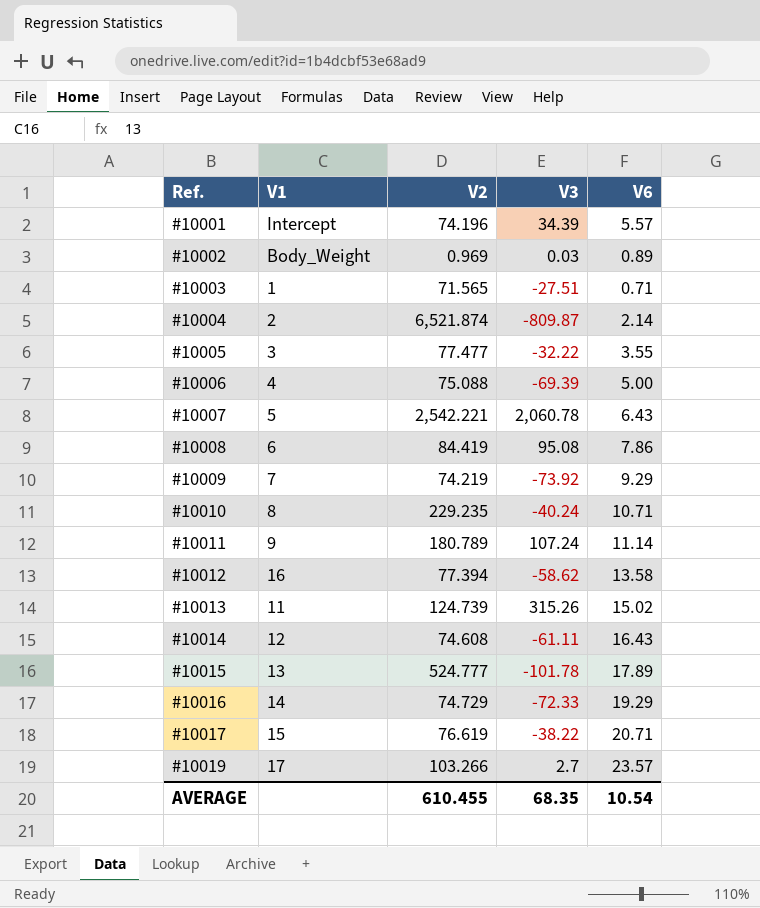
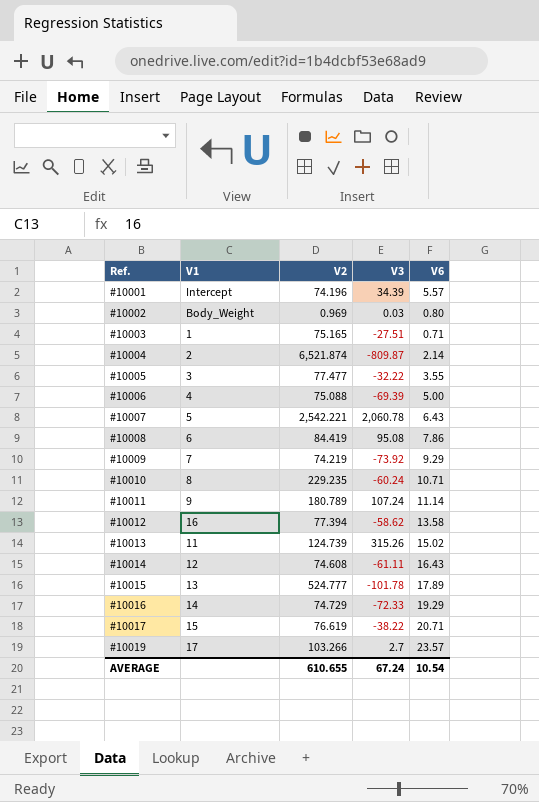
#10002 | V6: 0.89 -> 0.80
#10003 | V2: 71.565 -> 75.165
#10010 | V3: -40.24 -> -60.24
AVERAGE | V2: 610.455 -> 610.655
AVERAGE | V3: 68.35 -> 67.24

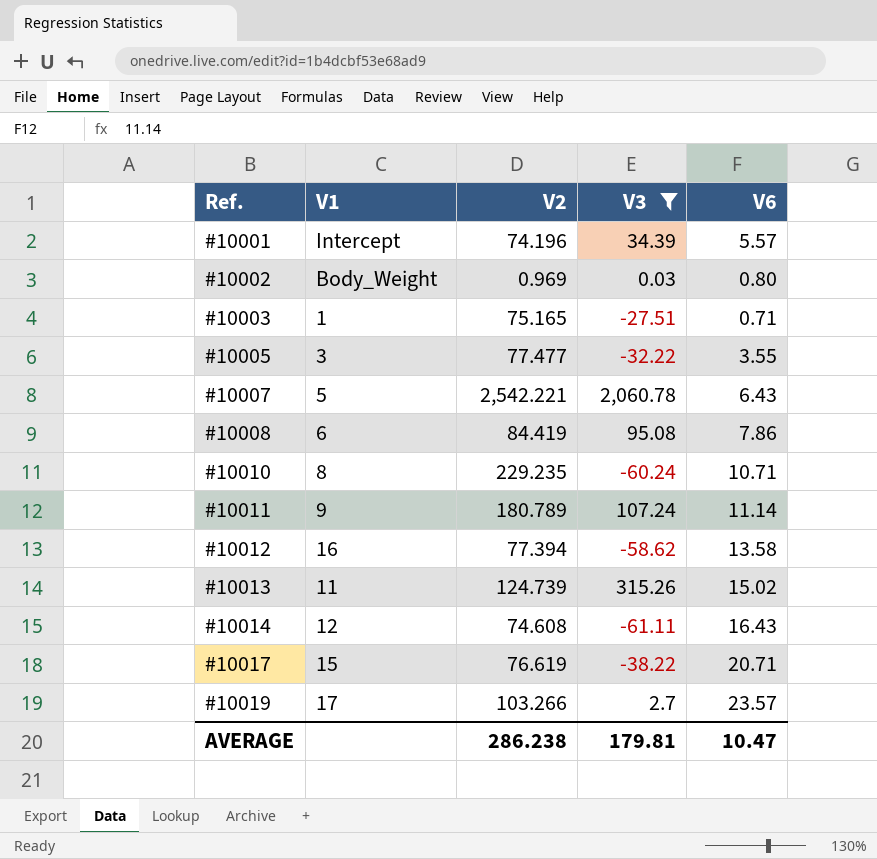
filter: none -> V3 >= -61.11
AVERAGE | V2: 610.655 -> 286.238
AVERAGE | V3: 67.24 -> 179.81
AVERAGE | V6: 10.54 -> 10.47

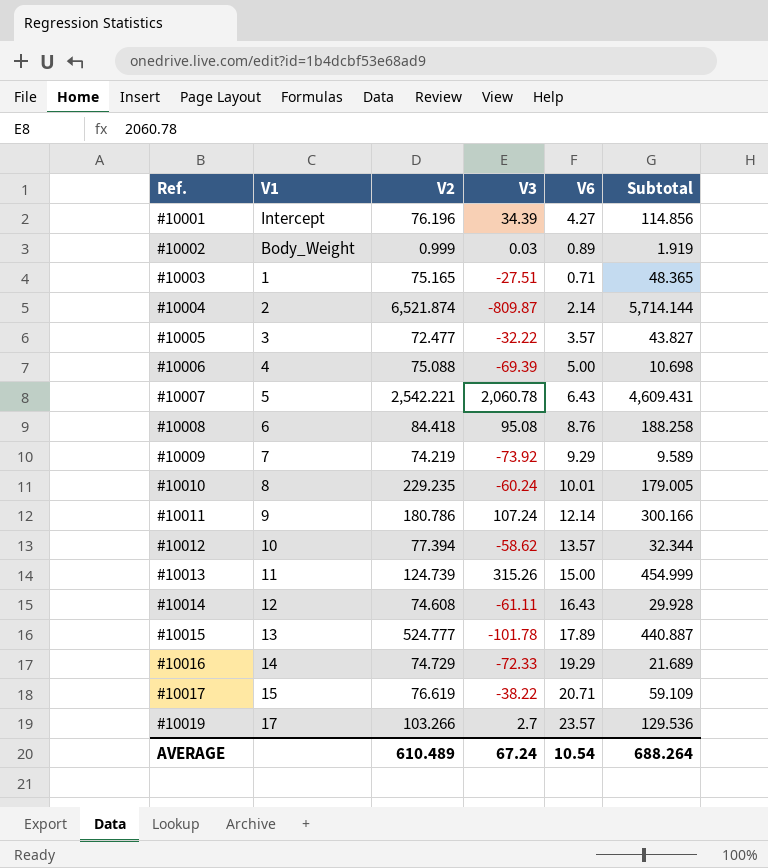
filter: V3 >= -61.11 -> none
column Subtotal | formula: none -> [V2] + [V3] + [V6]
#10001 | V2: 74.196 -> 76.196
#10001 | V6: 5.57 -> 4.27
#10002 | V2: 0.969 -> 0.999
#10002 | V6: 0.80 -> 0.89
#10005 | V2: 77.477 -> 72.477
#10005 | V6: 3.55 -> 3.57
#10008 | V2: 84.419 -> 84.418
#10008 | V6: 7.86 -> 8.76
#10010 | V6: 10.71 -> 10.01
#10011 | V2: 180.789 -> 180.786
#10011 | V6: 11.14 -> 12.14
#10012 | V1: 16 -> 10
#10012 | V6: 13.58 -> 13.57
#10013 | V6: 15.02 -> 15.00
AVERAGE | V2: 286.238 -> 610.489
AVERAGE | V3: 179.81 -> 67.24
AVERAGE | V6: 10.47 -> 10.54

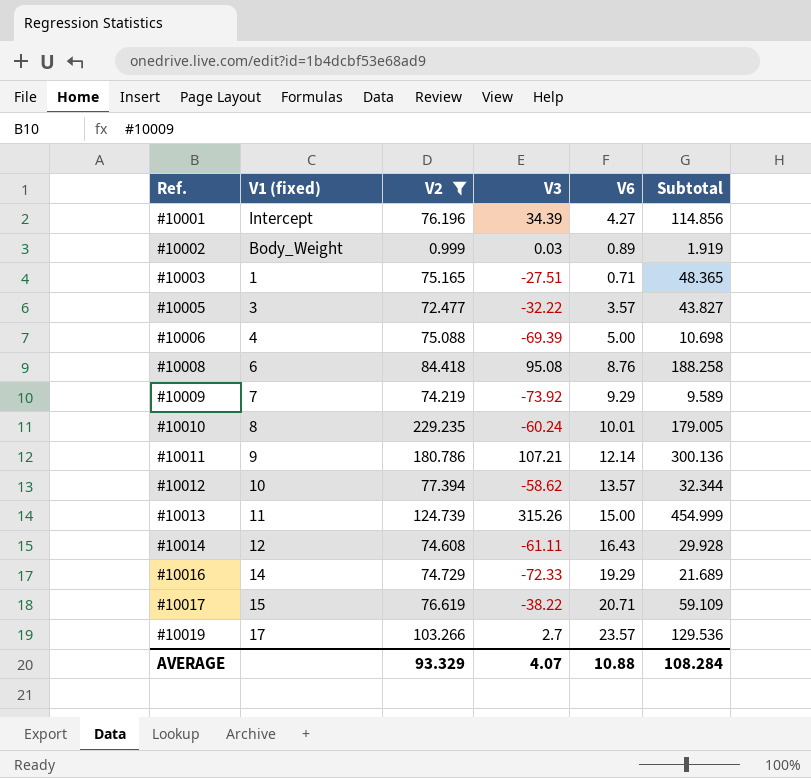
filter: none -> V2 <= 229.235
column name: V1 -> V1 (fixed)
#10011 | V3: 107.24 -> 107.21
#10011 | Subtotal: 300.166 -> 300.136
AVERAGE | V2: 610.489 -> 93.329
AVERAGE | V3: 67.24 -> 4.07
AVERAGE | V6: 10.54 -> 10.88
AVERAGE | Subtotal: 688.264 -> 108.284

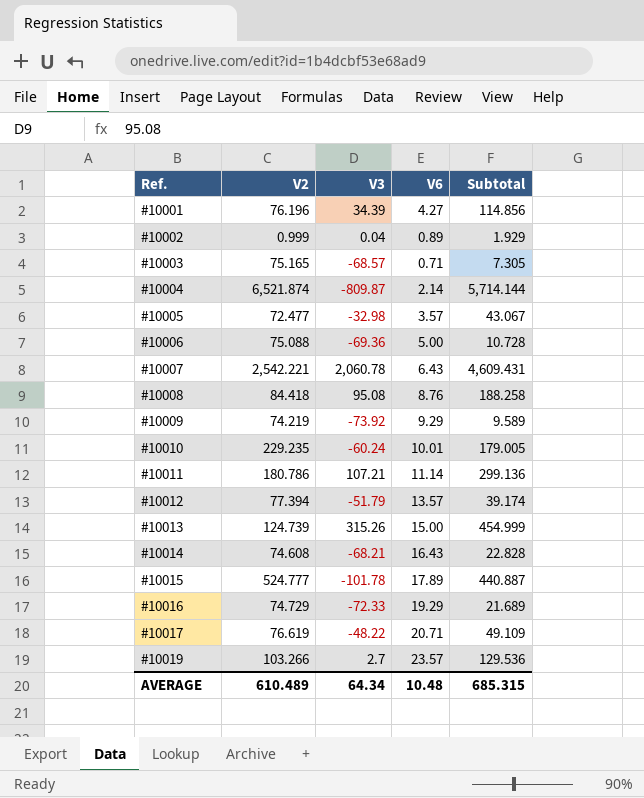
filter: V2 <= 229.235 -> none
column V1 (fixed) | position: 2 -> none
#10002 | V3: 0.03 -> 0.04
#10002 | Subtotal: 1.919 -> 1.929
#10003 | V3: -27.51 -> -68.57
#10003 | Subtotal: 48.365 -> 7.305
#10005 | V3: -32.22 -> -32.98
#10005 | Subtotal: 43.827 -> 43.067
#10006 | V3: -69.39 -> -69.36
#10006 | Subtotal: 10.698 -> 10.728
#10011 | V6: 12.14 -> 11.14
#10011 | Subtotal: 300.136 -> 299.136
#10012 | V3: -58.62 -> -51.79
#10012 | Subtotal: 32.344 -> 39.174
#10014 | V3: -61.11 -> -68.21
#10014 | Subtotal: 29.928 -> 22.828
#10017 | V3: -38.22 -> -48.22
#10017 | Subtotal: 59.109 -> 49.109
AVERAGE | V2: 93.329 -> 610.489
AVERAGE | V3: 4.07 -> 64.34
AVERAGE | V6: 10.88 -> 10.48
AVERAGE | Subtotal: 108.284 -> 685.315

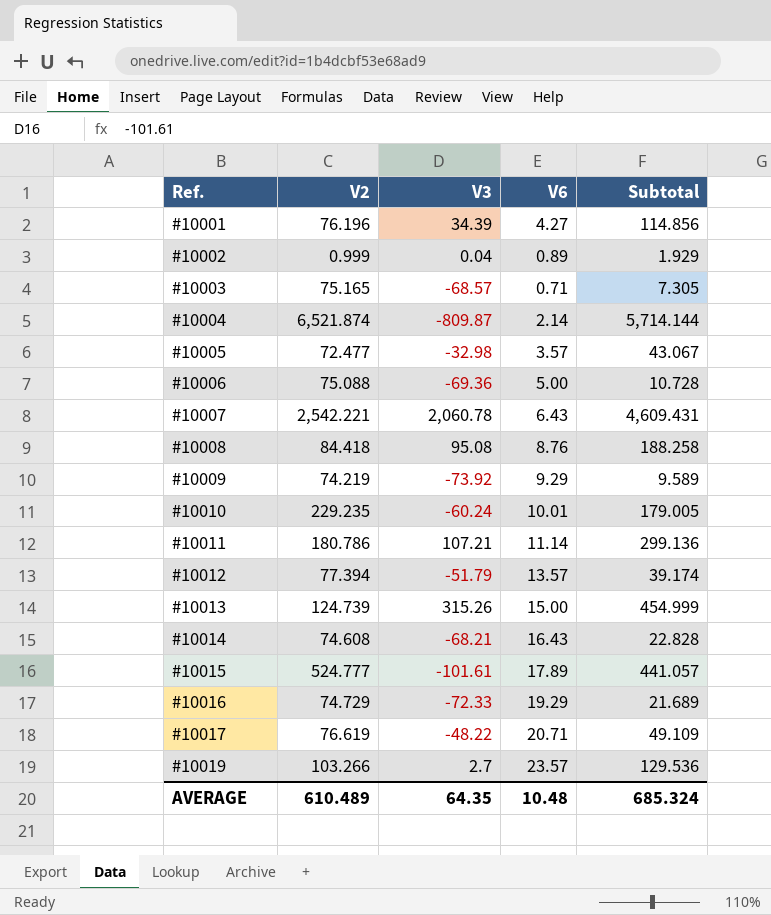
#10015 | V3: -101.78 -> -101.61
#10015 | Subtotal: 440.887 -> 441.057
AVERAGE | V3: 64.34 -> 64.35
AVERAGE | Subtotal: 685.315 -> 685.324

